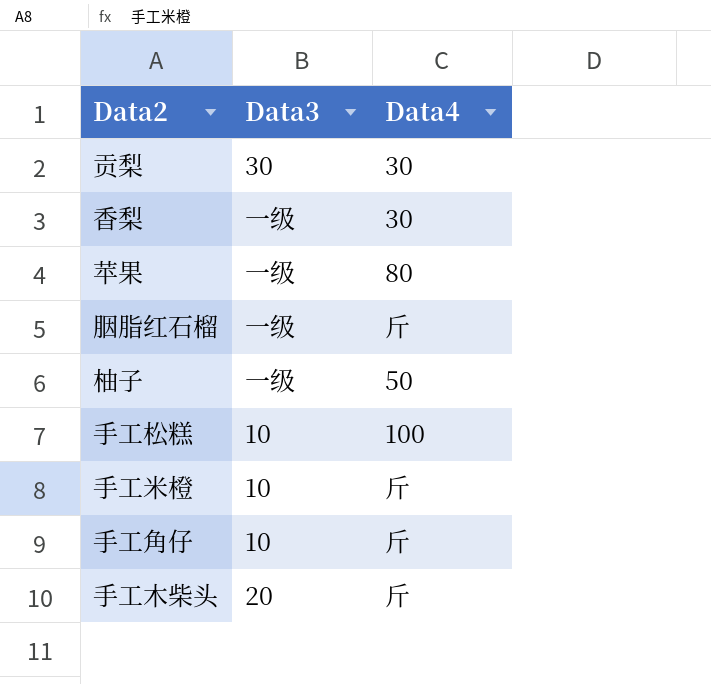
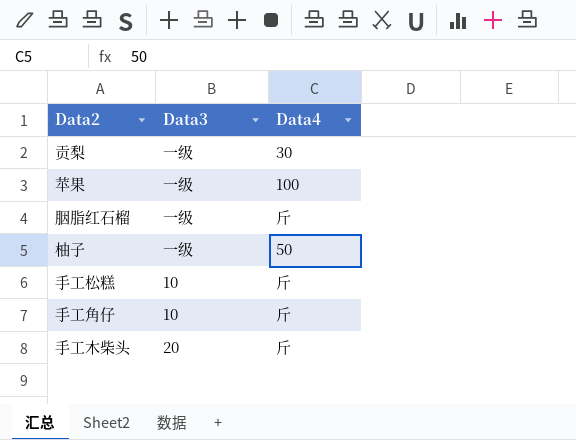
row 香梨: 一级 | 30 -> none
row 手工米橙: 10 | 斤 -> none
贡梨 | Data3: 30 -> 一级
苹果 | Data4: 80 -> 100
手工松糕 | Data4: 100 -> 斤

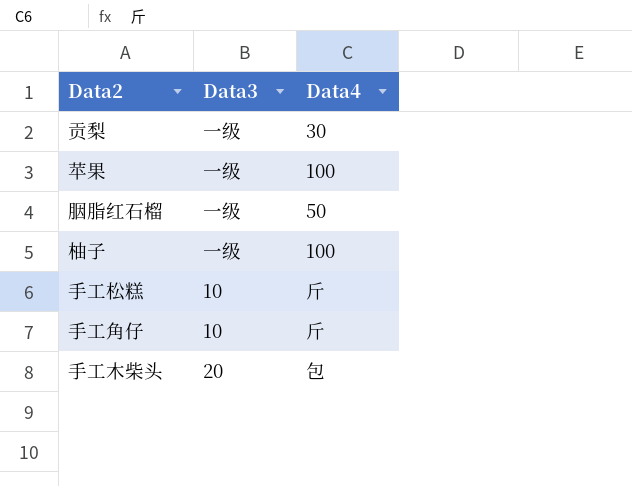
胭脂红石榴 | Data4: 斤 -> 50
柚子 | Data4: 50 -> 100
手工木柴头 | Data4: 斤 -> 包

